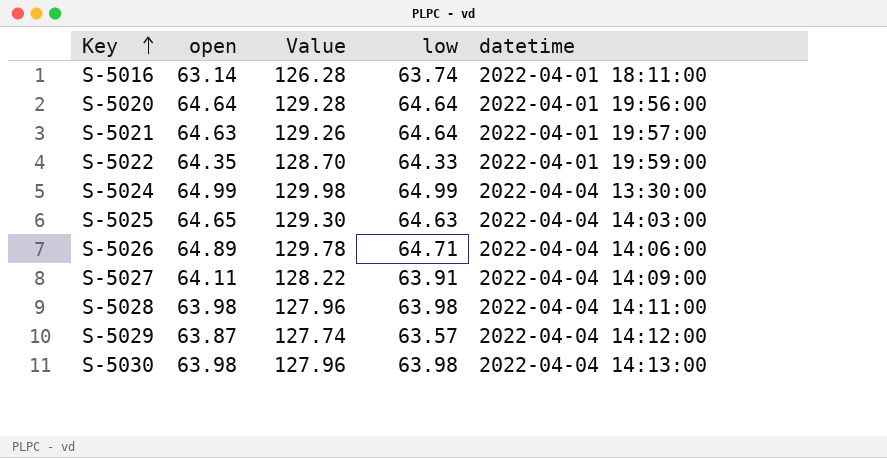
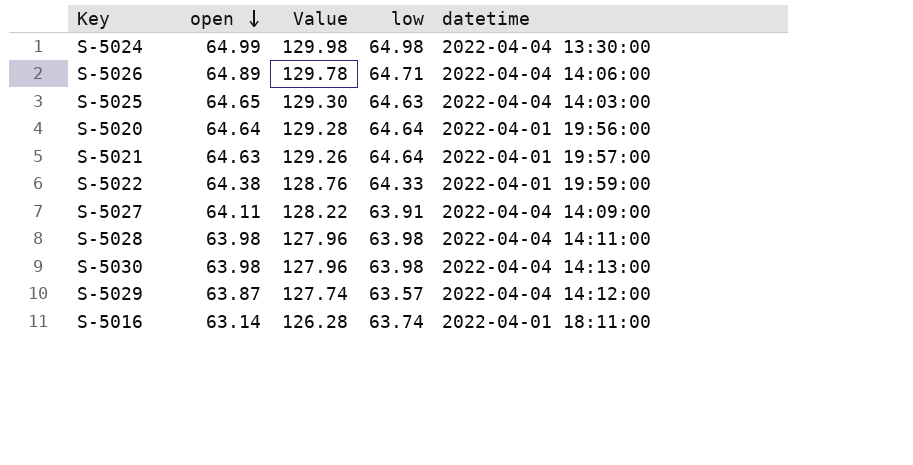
row order: Key ascending -> open descending
S-5024 | low: 64.99 -> 64.98
S-5022 | open: 64.35 -> 64.38
S-5022 | Value: 128.70 -> 128.76

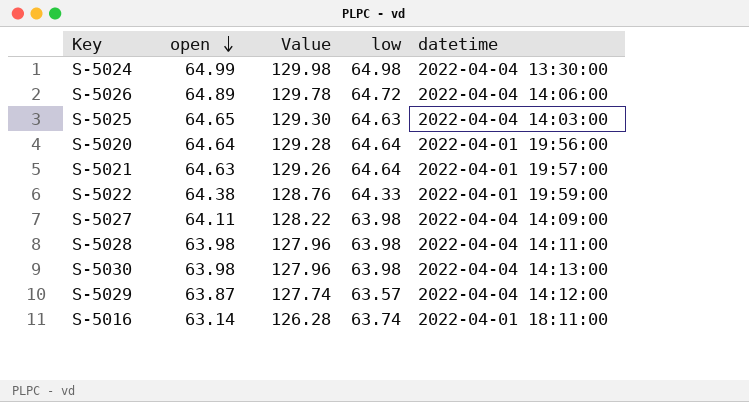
S-5026 | low: 64.71 -> 64.72
S-5027 | low: 63.91 -> 63.98

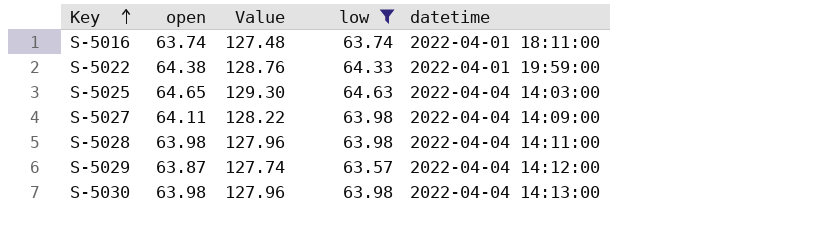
filter: none -> low <= 64.63
row order: open descending -> Key ascending
S-5016 | open: 63.14 -> 63.74
S-5016 | Value: 126.28 -> 127.48

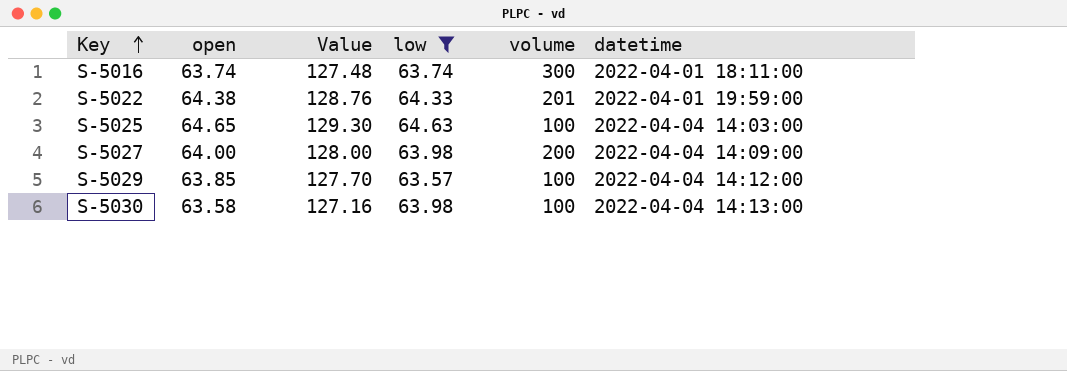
column volume | position: none -> 5
row S-5028: 63.98 | 127.96 | 63.98 | 2022-04-04 14:11:00 -> none
S-5027 | open: 64.11 -> 64.00
S-5027 | Value: 128.22 -> 128.00
S-5029 | open: 63.87 -> 63.85
S-5029 | Value: 127.74 -> 127.70
S-5030 | open: 63.98 -> 63.58
S-5030 | Value: 127.96 -> 127.16

